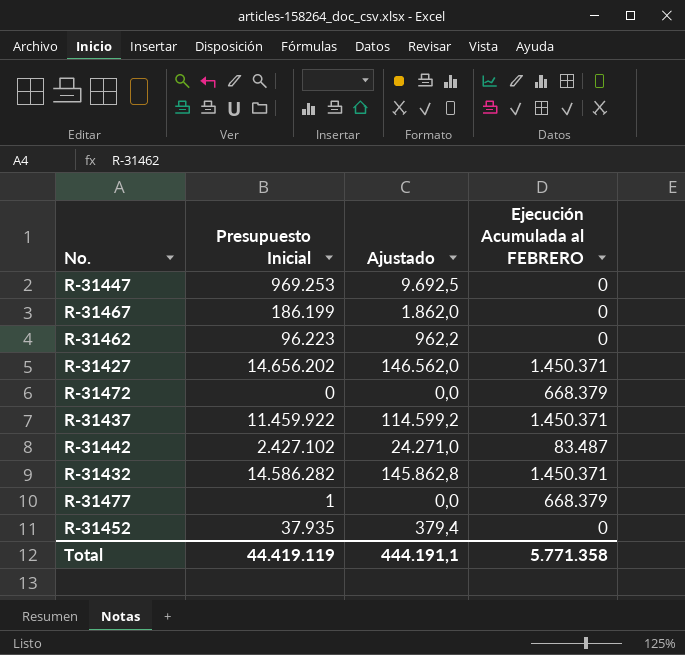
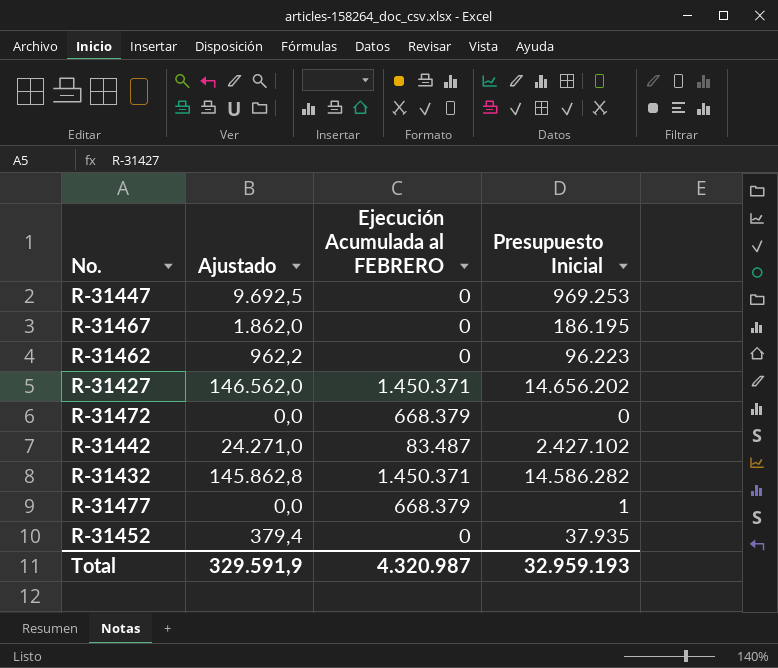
column Presupuesto Inicial | position: 2 -> 4
row R-31437: 11.459.922 | 114.599,2 | 1.450.371 -> none
R-31467 | Presupuesto Inicial: 186.199 -> 186.195
Total | Ajustado: 444.191,1 -> 329.591,9
Total | Ejecución Acumulada al FEBRERO: 5.771.358 -> 4.320.987
Total | Presupuesto Inicial: 44.419.119 -> 32.959.193

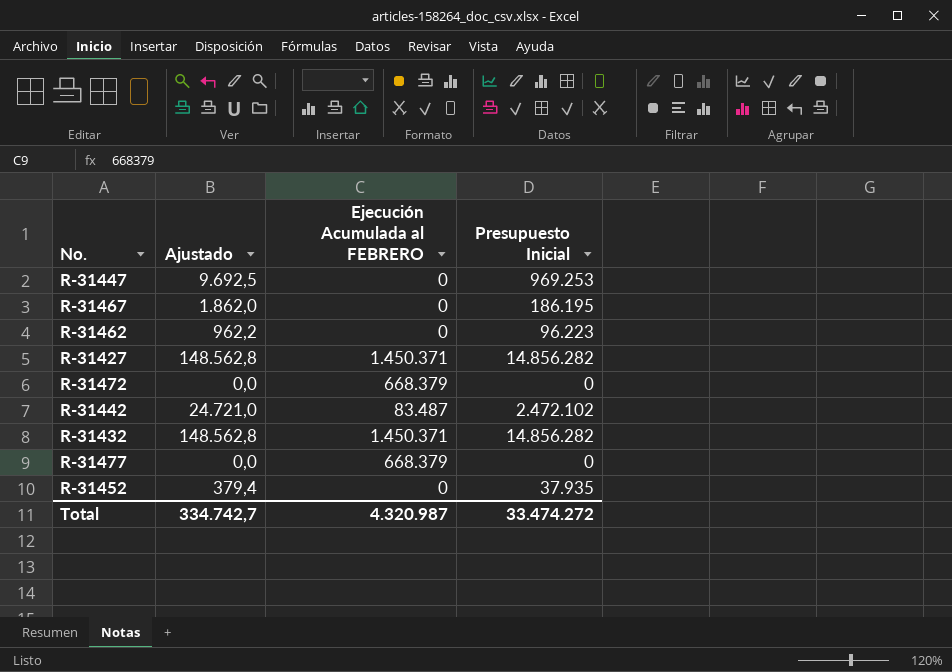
R-31427 | Ajustado: 146.562,0 -> 148.562,8
R-31427 | Presupuesto Inicial: 14.656.202 -> 14.856.282
R-31442 | Ajustado: 24.271,0 -> 24.721,0
R-31442 | Presupuesto Inicial: 2.427.102 -> 2.472.102
R-31432 | Ajustado: 145.862,8 -> 148.562,8
R-31432 | Presupuesto Inicial: 14.586.282 -> 14.856.282
R-31477 | Presupuesto Inicial: 1 -> 0
Total | Ajustado: 329.591,9 -> 334.742,7
Total | Presupuesto Inicial: 32.959.193 -> 33.474.272

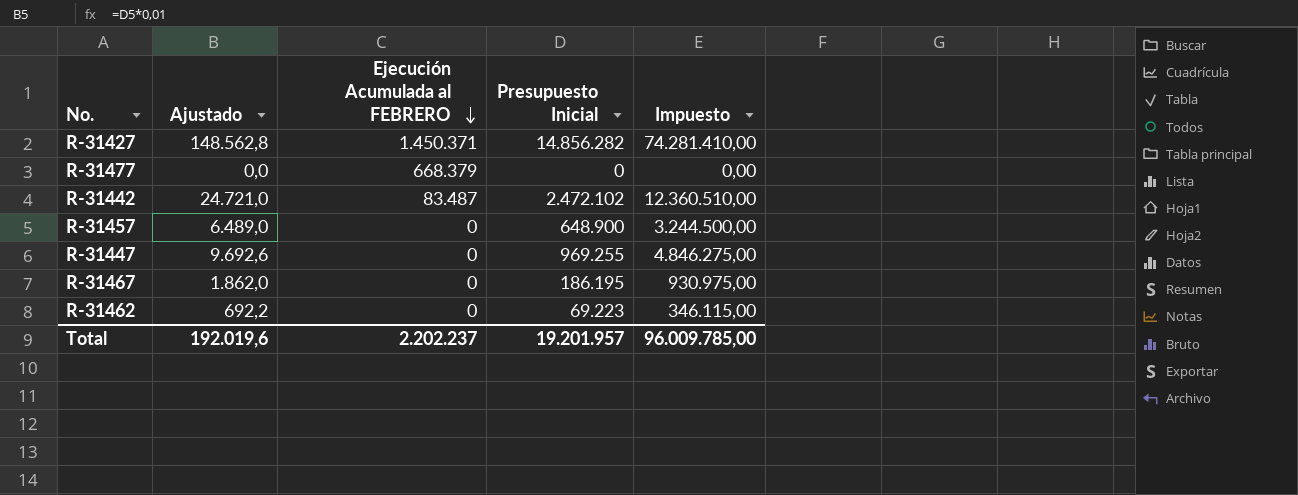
row order: none -> Ejecución Acumulada al FEBRERO descending
column Impuesto | formula: none -> [Presupuesto Inicial] * 5
row R-31472: 0,0 | 668.379 | 0 -> none
row R-31432: 148.562,8 | 1.450.371 | 14.856.282 -> none
row R-31452: 379,4 | 0 | 37.935 -> none
row R-31457: none -> 6.489,0 | 0 | 648.900 | 3.244.500,00
R-31447 | Ajustado: 9.692,5 -> 9.692,6
R-31447 | Presupuesto Inicial: 969.253 -> 969.255
R-31462 | Ajustado: 962,2 -> 692,2
R-31462 | Presupuesto Inicial: 96.223 -> 69.223
Total | Ajustado: 334.742,7 -> 192.019,6
Total | Ejecución Acumulada al FEBRERO: 4.320.987 -> 2.202.237
Total | Presupuesto Inicial: 33.474.272 -> 19.201.957

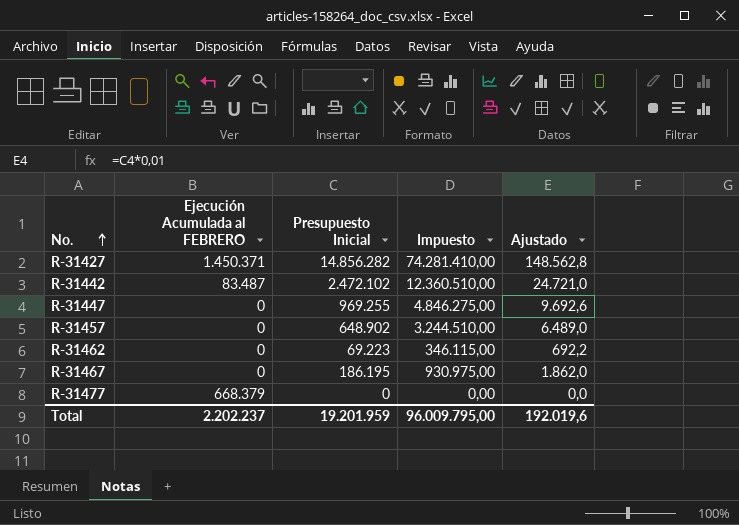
row order: Ejecución Acumulada al FEBRERO descending -> No. ascending
column Ajustado | position: 2 -> 5
R-31457 | Presupuesto Inicial: 648.900 -> 648.902
R-31457 | Impuesto: 3.244.500,00 -> 3.244.510,00
Total | Presupuesto Inicial: 19.201.957 -> 19.201.959
Total | Impuesto: 96.009.785,00 -> 96.009.795,00

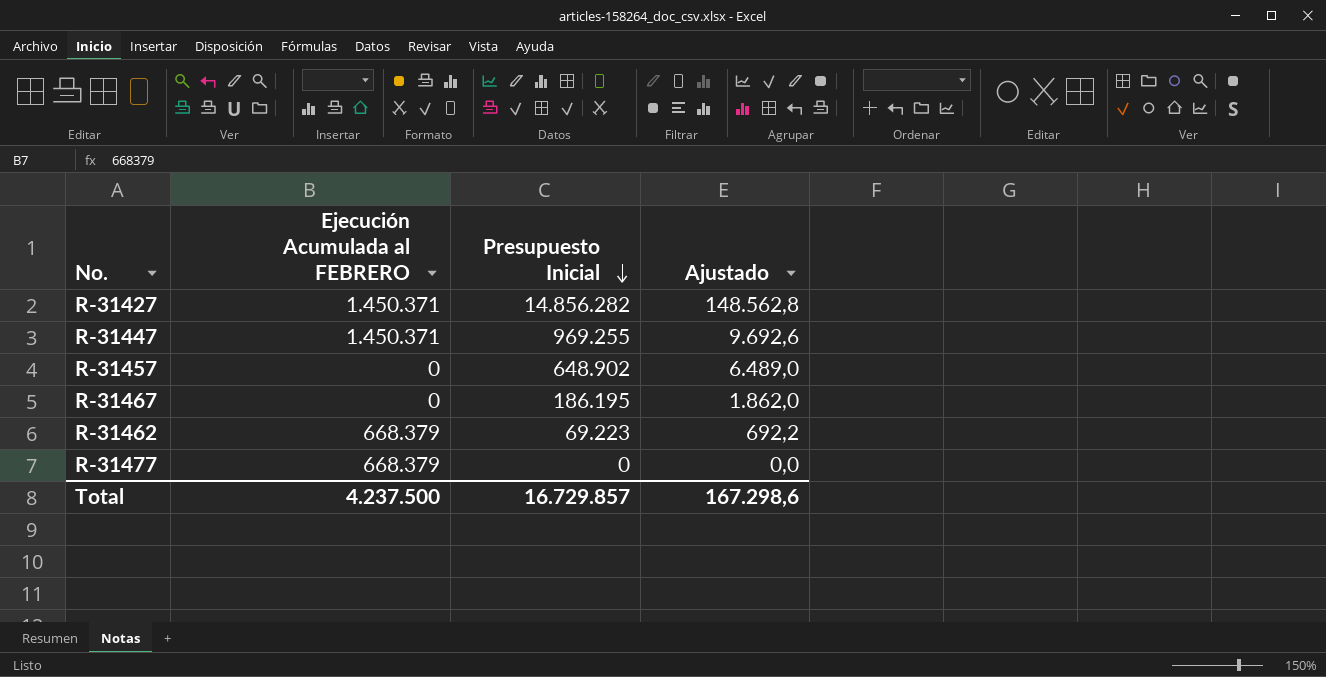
row order: No. ascending -> Presupuesto Inicial descending
column Impuesto | formula: [Presupuesto Inicial] * 5 -> none
row R-31442: 83.487 | 2.472.102 | 12.360.510,00 | 24.721,0 -> none
R-31447 | Ejecución Acumulada al FEBRERO: 0 -> 1.450.371
R-31462 | Ejecución Acumulada al FEBRERO: 0 -> 668.379
Total | Ejecución Acumulada al FEBRERO: 2.202.237 -> 4.237.500
Total | Presupuesto Inicial: 19.201.959 -> 16.729.857
Total | Ajustado: 192.019,6 -> 167.298,6

